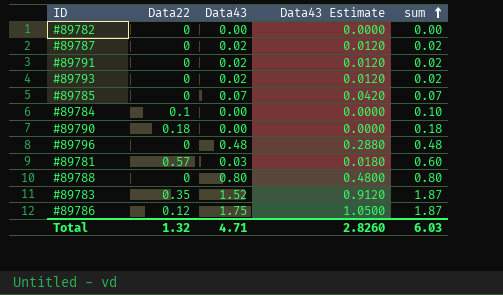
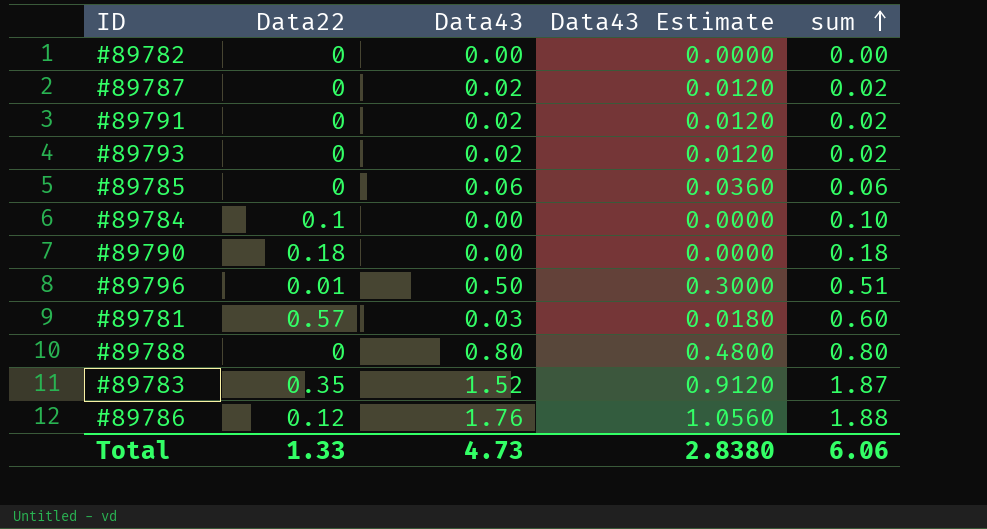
#89785 | Data43: 0.07 -> 0.06
#89785 | Data43 Estimate: 0.0420 -> 0.0360
#89785 | sum: 0.07 -> 0.06
#89796 | Data22: 0 -> 0.01
#89796 | Data43: 0.48 -> 0.50
#89796 | Data43 Estimate: 0.2880 -> 0.3000
#89796 | sum: 0.48 -> 0.51
#89786 | Data43: 1.75 -> 1.76
#89786 | Data43 Estimate: 1.0500 -> 1.0560
#89786 | sum: 1.87 -> 1.88
Total | Data22: 1.32 -> 1.33
Total | Data43: 4.71 -> 4.73
Total | Data43 Estimate: 2.8260 -> 2.8380
Total | sum: 6.03 -> 6.06

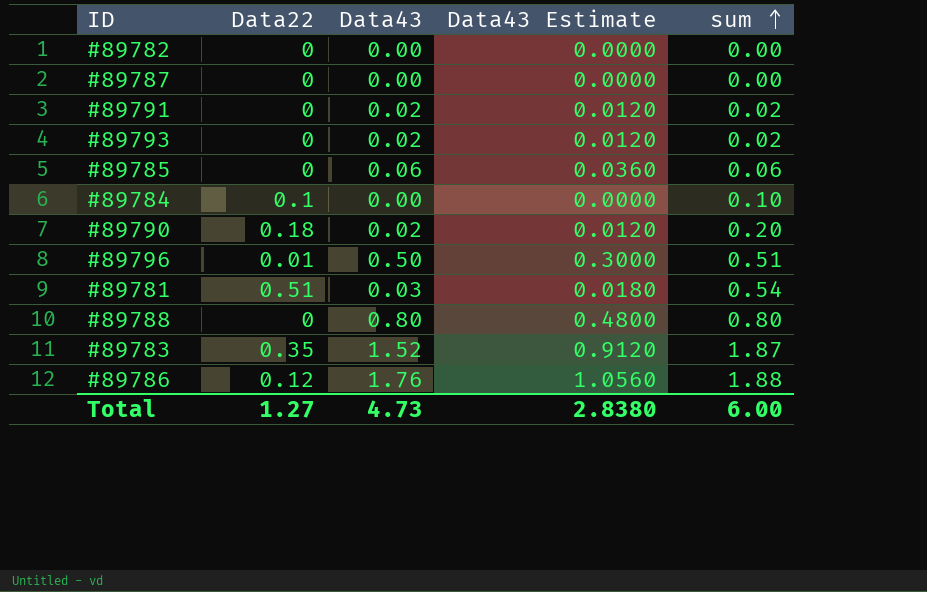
#89787 | Data43: 0.02 -> 0.00
#89787 | Data43 Estimate: 0.0120 -> 0.0000
#89787 | sum: 0.02 -> 0.00
#89790 | Data43: 0.00 -> 0.02
#89790 | Data43 Estimate: 0.0000 -> 0.0120
#89790 | sum: 0.18 -> 0.20
#89781 | Data22: 0.57 -> 0.51
#89781 | sum: 0.60 -> 0.54
Total | Data22: 1.33 -> 1.27
Total | sum: 6.06 -> 6.00

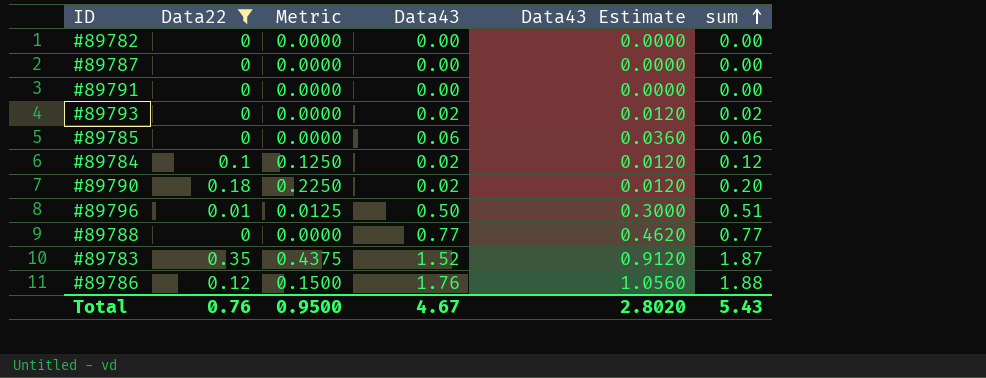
filter: none -> Data22 != 0.51
column Metric | formula: none -> [Data22] * 1.25
#89791 | Data43: 0.02 -> 0.00
#89791 | Data43 Estimate: 0.0120 -> 0.0000
#89791 | sum: 0.02 -> 0.00
#89784 | Data43: 0.00 -> 0.02
#89784 | Data43 Estimate: 0.0000 -> 0.0120
#89784 | sum: 0.10 -> 0.12
#89788 | Data43: 0.80 -> 0.77
#89788 | Data43 Estimate: 0.4800 -> 0.4620
#89788 | sum: 0.80 -> 0.77
Total | Data22: 1.27 -> 0.76
Total | Data43: 4.73 -> 4.67
Total | Data43 Estimate: 2.8380 -> 2.8020
Total | sum: 6.00 -> 5.43

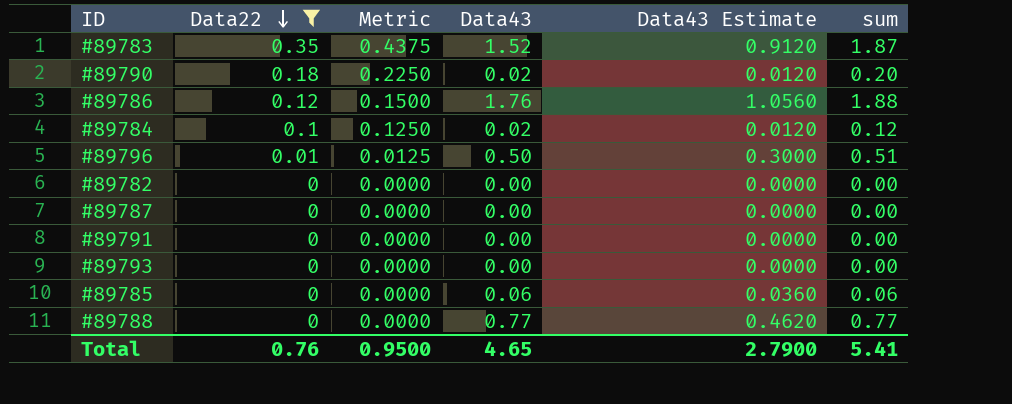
row order: sum ascending -> Data22 descending
#89793 | Data43: 0.02 -> 0.00
#89793 | Data43 Estimate: 0.0120 -> 0.0000
#89793 | sum: 0.02 -> 0.00
Total | Data43: 4.67 -> 4.65
Total | Data43 Estimate: 2.8020 -> 2.7900
Total | sum: 5.43 -> 5.41

